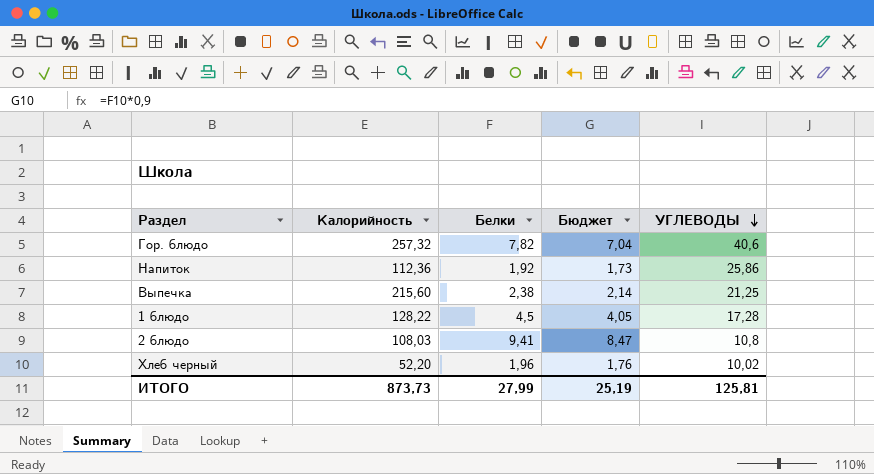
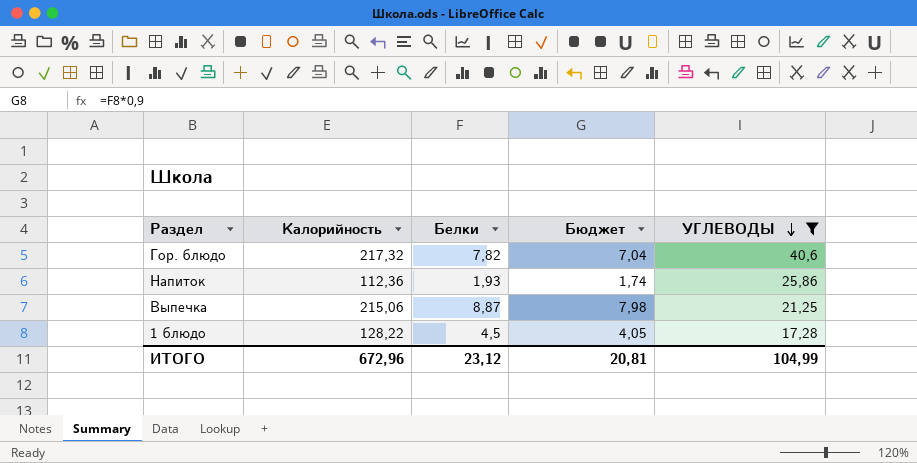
filter: none -> УГЛЕВОДЫ >= 17,28
Гор. блюдо | Калорийность: 257,32 -> 217,32
Напиток | Белки: 1,92 -> 1,93
Напиток | Бюджет: 1,73 -> 1,74
Выпечка | Калорийность: 215,60 -> 215,06
Выпечка | Белки: 2,38 -> 8,87
Выпечка | Бюджет: 2,14 -> 7,98
ИТОГО | Калорийность: 873,73 -> 672,96
ИТОГО | Белки: 27,99 -> 23,12
ИТОГО | Бюджет: 25,19 -> 20,81
ИТОГО | УГЛЕВОДЫ: 125,81 -> 104,99

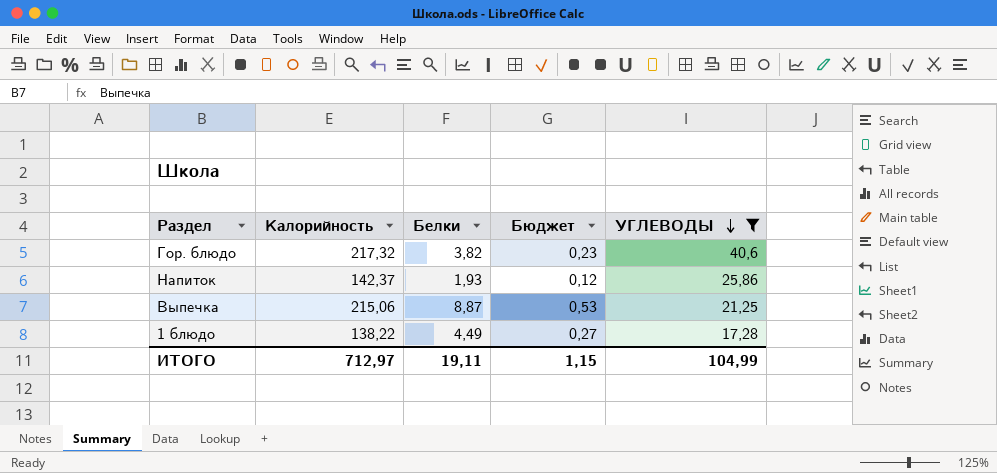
column Бюджет | formula: [Белки] * 0,9 -> [Белки] * 0,06
Гор. блюдо | Белки: 7,82 -> 3,82
Напиток | Калорийность: 112,36 -> 142,37
1 блюдо | Калорийность: 128,22 -> 138,22
1 блюдо | Белки: 4,5 -> 4,49
ИТОГО | Калорийность: 672,96 -> 712,97
ИТОГО | Белки: 23,12 -> 19,11
ИТОГО | Бюджет: 20,81 -> 1,15

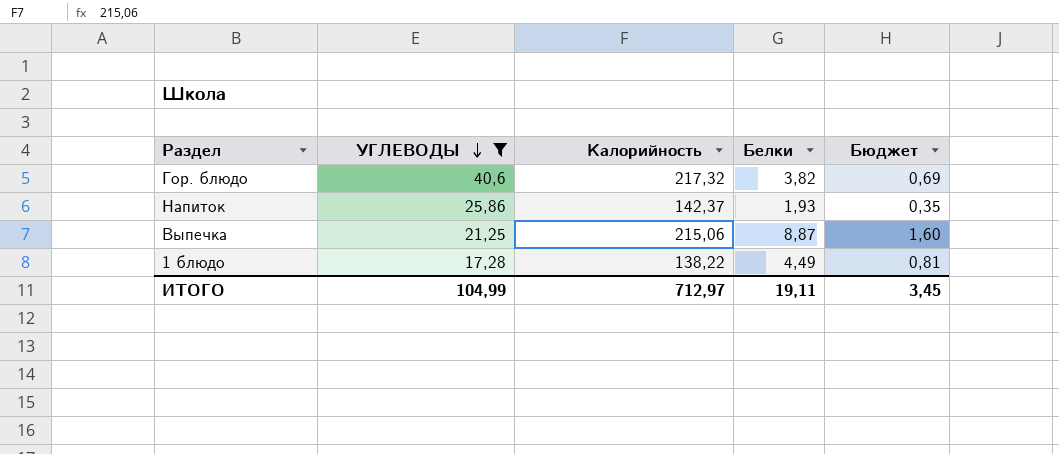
column УГЛЕВОДЫ | position: 5 -> 2
column Бюджет | formula: [Белки] * 0,06 -> [Белки] * 0,18
ИТОГО | Бюджет: 1,15 -> 3,45

